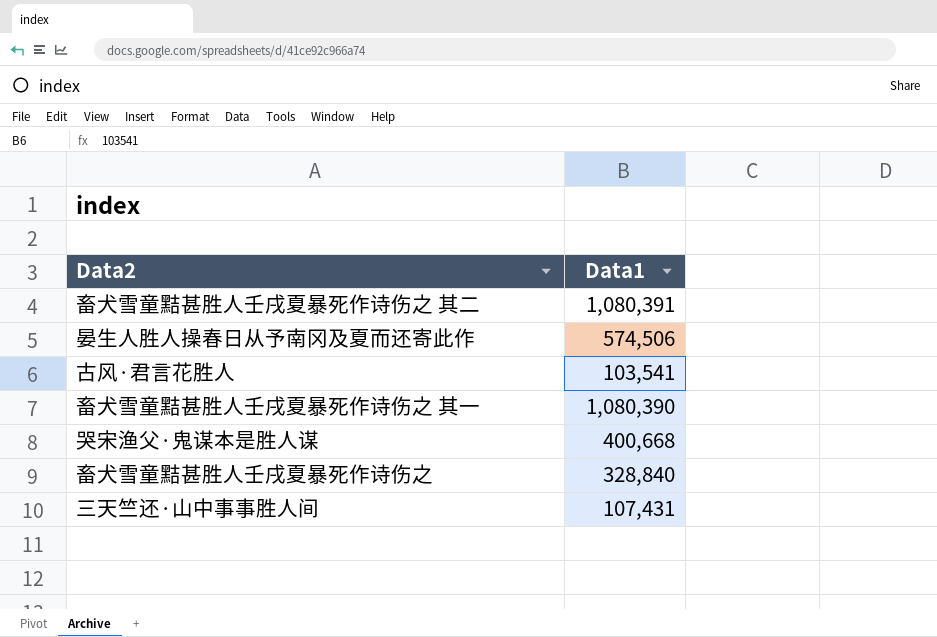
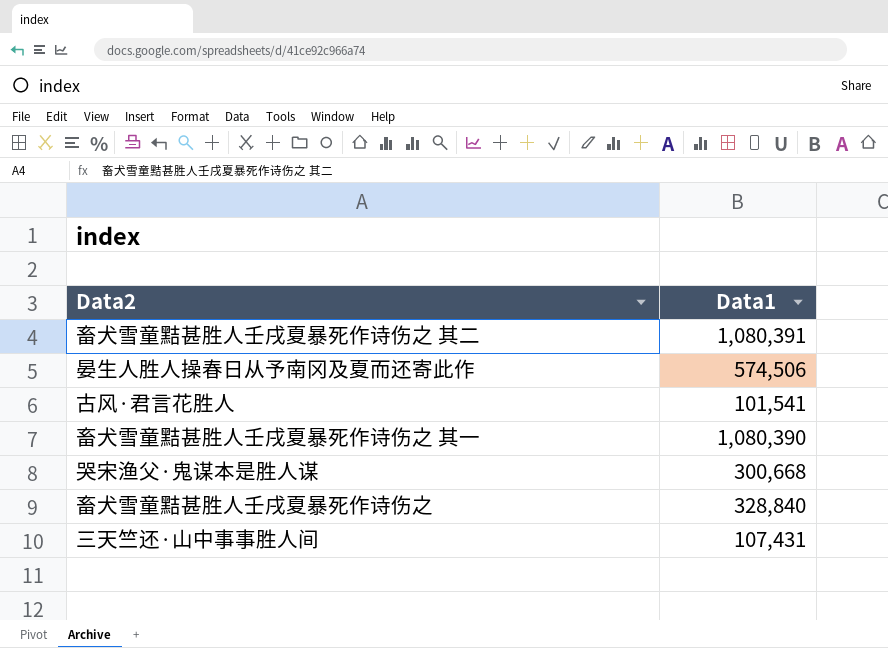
古风·君言花胜人 | Data1: 103,541 -> 101,541
哭宋渔父·鬼谋本是胜人谋 | Data1: 400,668 -> 300,668

